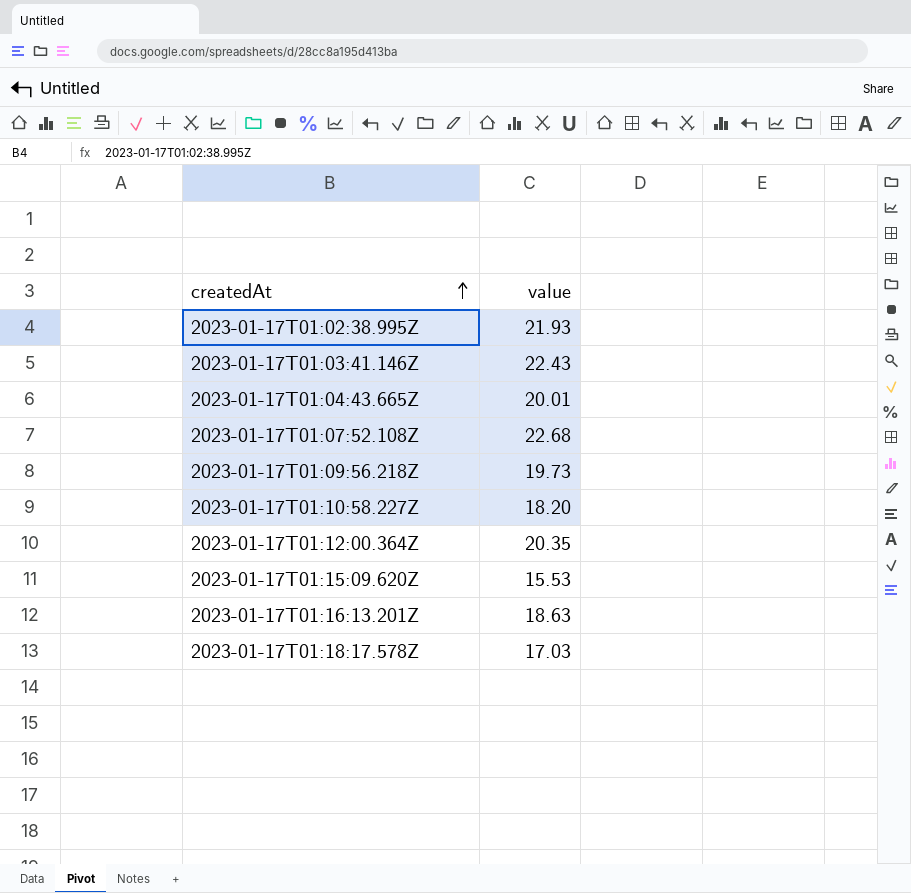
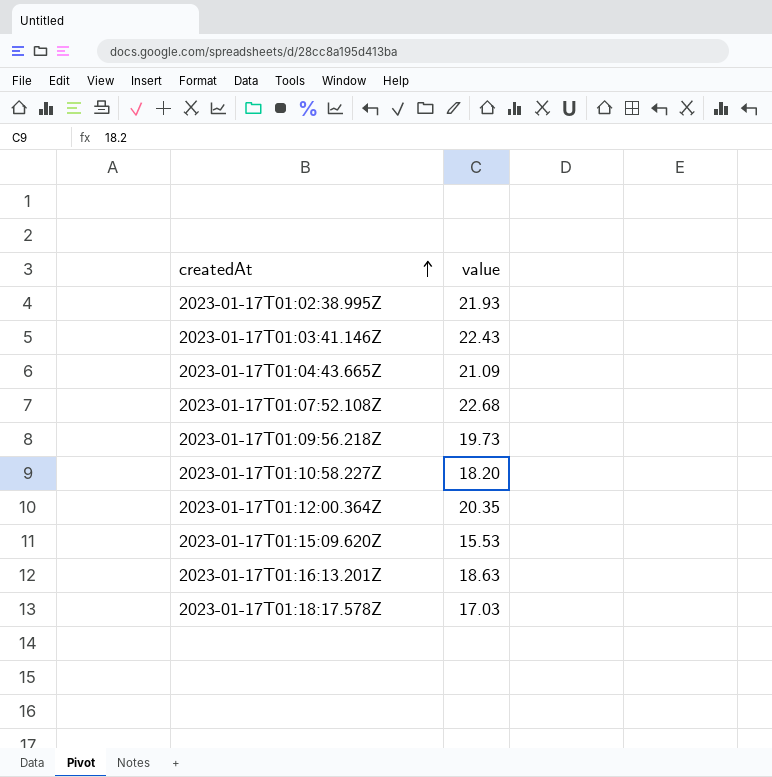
2023-01-17T01:04:43.665Z | value: 20.01 -> 21.09

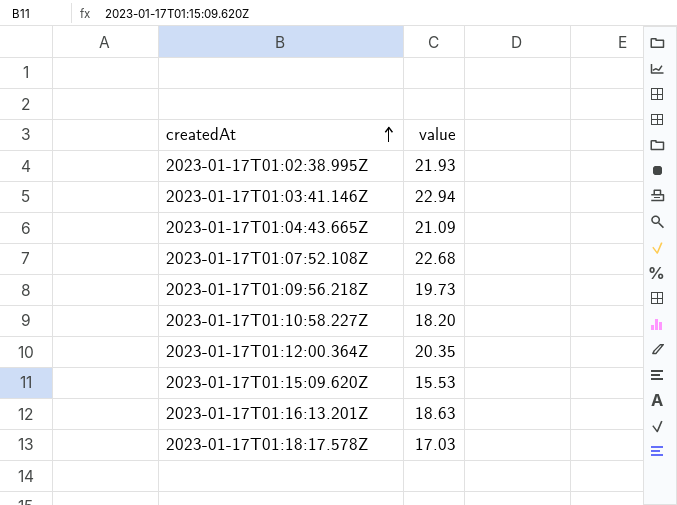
2023-01-17T01:03:41.146Z | value: 22.43 -> 22.94

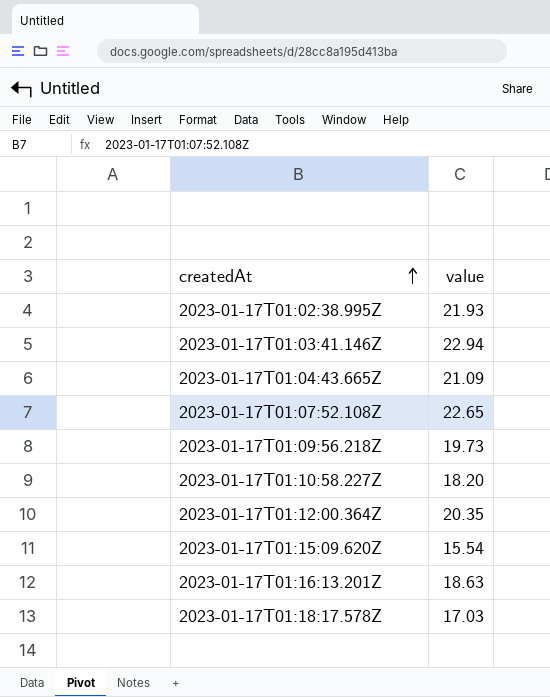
2023-01-17T01:07:52.108Z | value: 22.68 -> 22.65
2023-01-17T01:15:09.620Z | value: 15.53 -> 15.54

